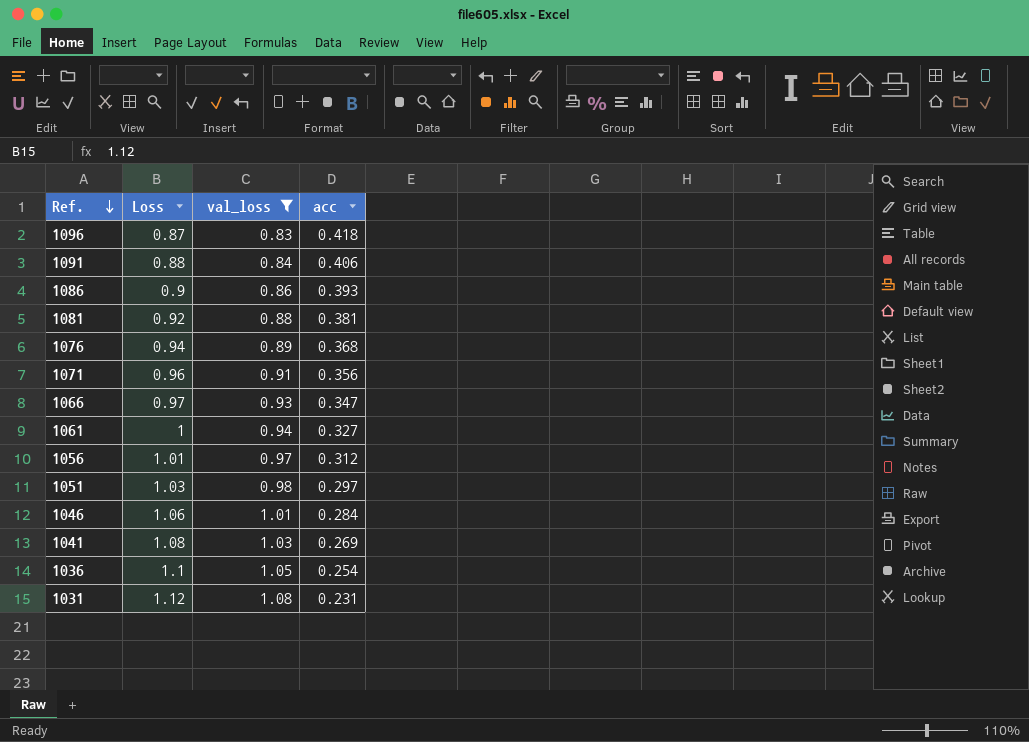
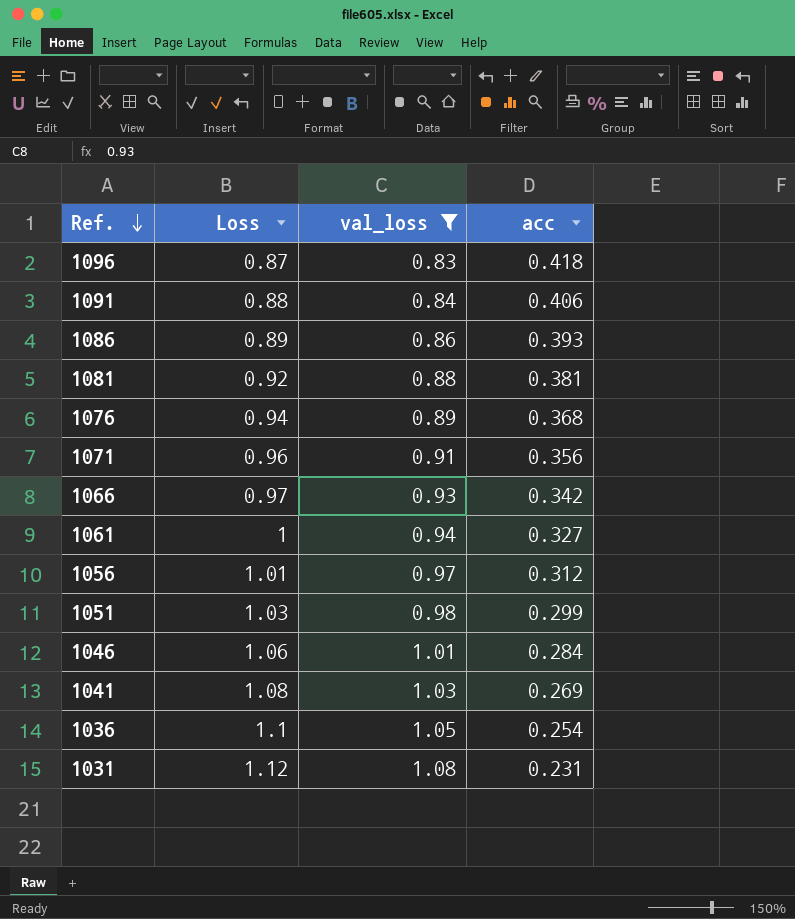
1086 | Loss: 0.9 -> 0.89
1066 | acc: 0.347 -> 0.342
1051 | acc: 0.297 -> 0.299

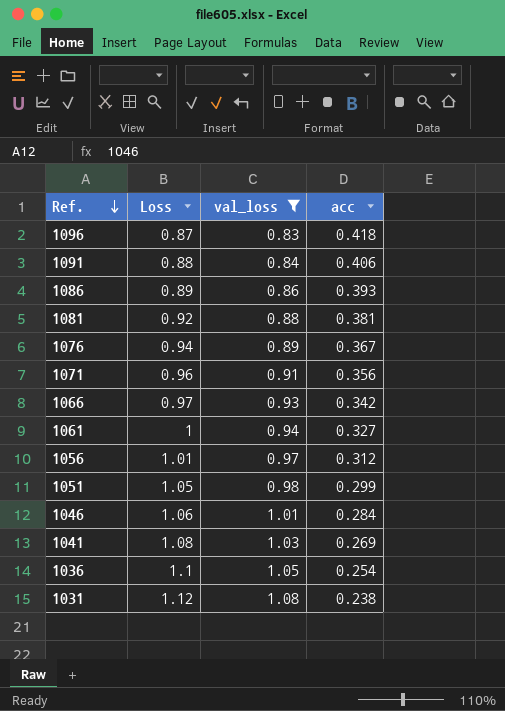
1076 | acc: 0.368 -> 0.367
1051 | Loss: 1.03 -> 1.05
1031 | acc: 0.231 -> 0.238

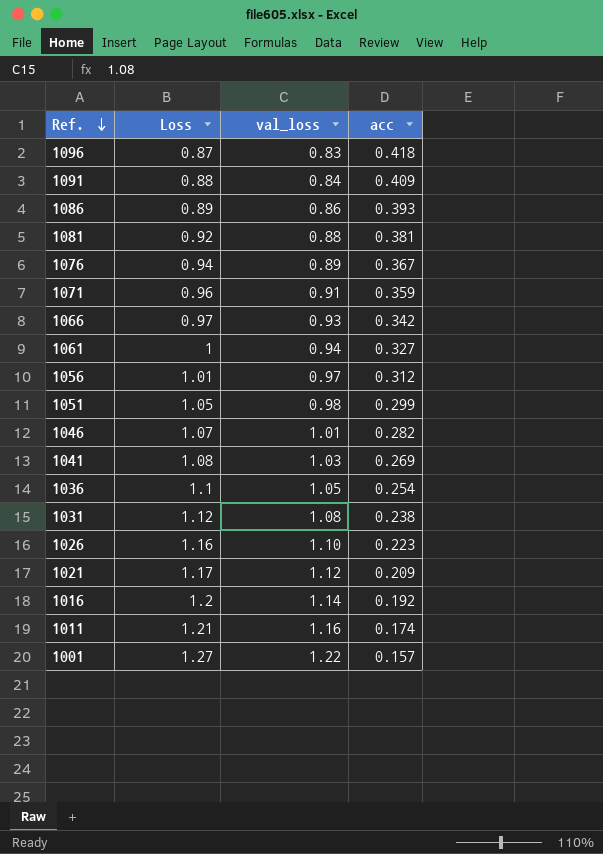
filter: val_loss <= 1.08 -> none
1091 | acc: 0.406 -> 0.409
1071 | acc: 0.356 -> 0.359
1046 | Loss: 1.06 -> 1.07
1046 | acc: 0.284 -> 0.282

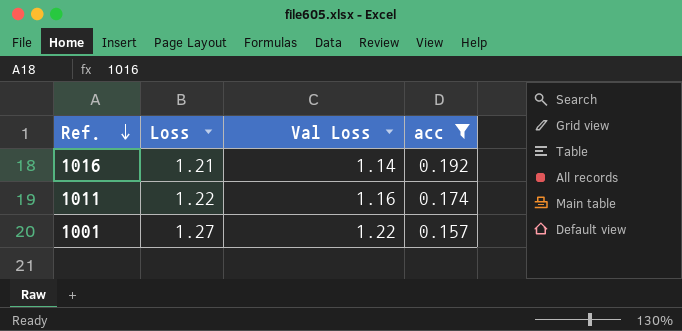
filter: none -> acc <= 0.192
column name: val_loss -> Val Loss
1016 | Loss: 1.2 -> 1.21
1011 | Loss: 1.21 -> 1.22

